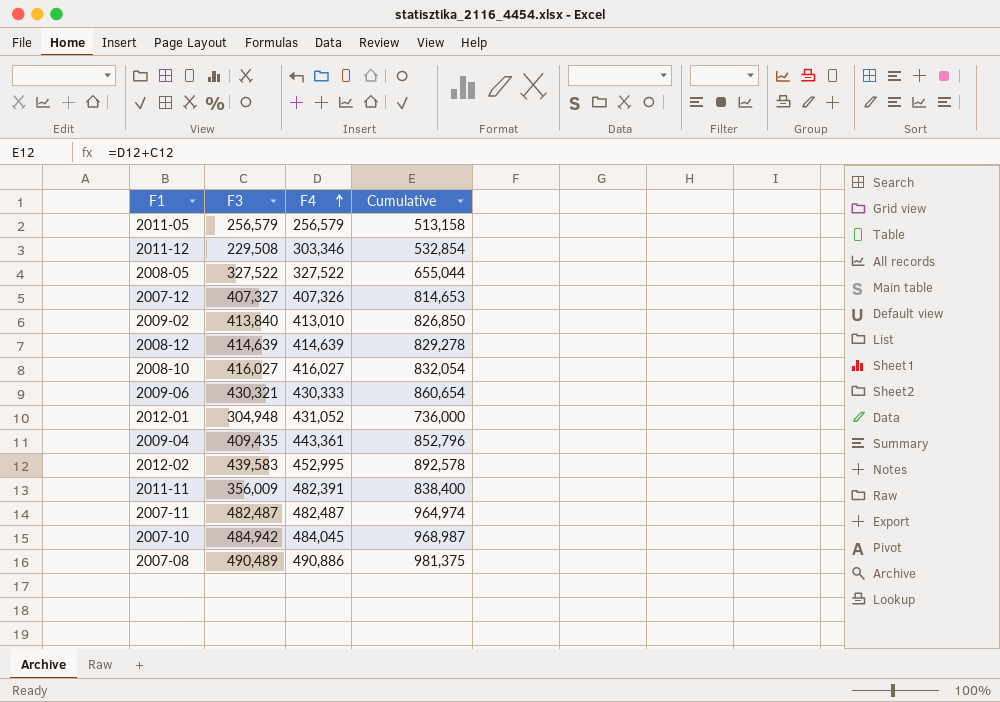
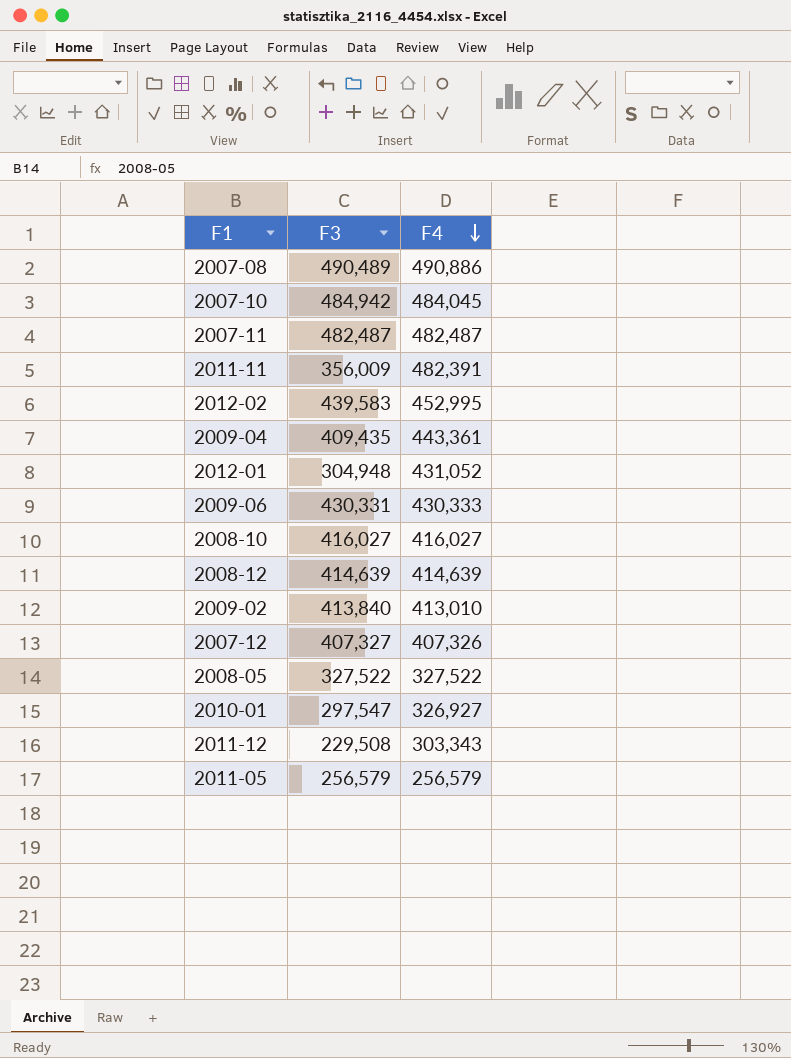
row order: F4 ascending -> F4 descending
column Cumulative | formula: [F3] + [F4] -> none
2009-06 | F3: 430,321 -> 430,331
row 2010-01: none -> 297,547 | 326,927
2011-12 | F4: 303,346 -> 303,343

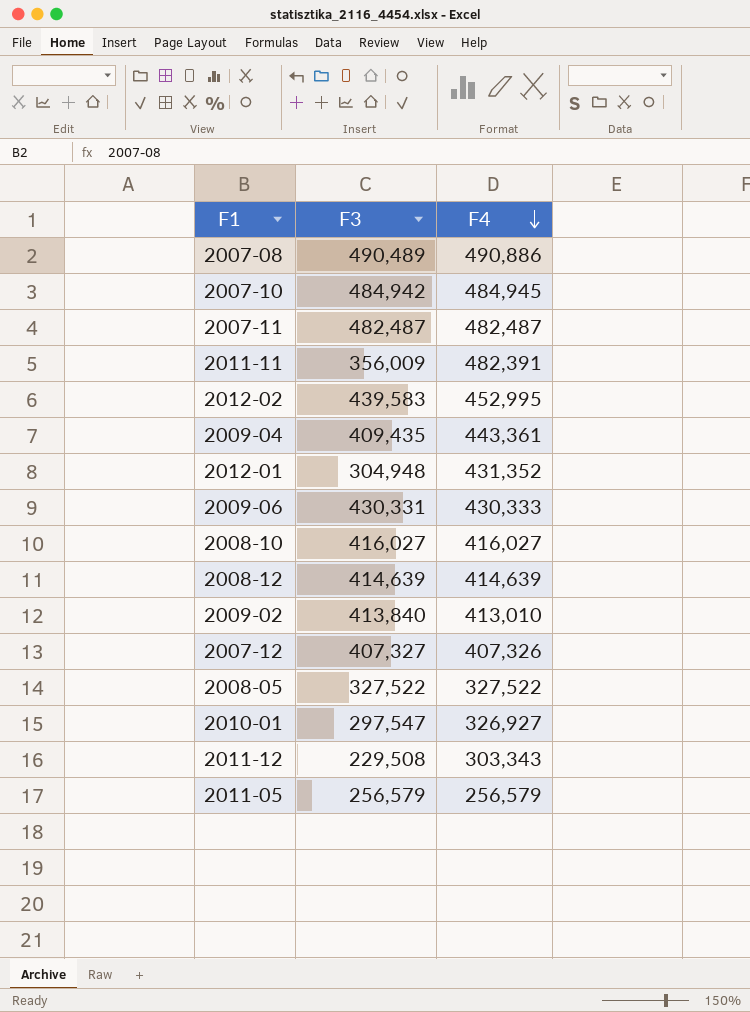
2007-10 | F4: 484,045 -> 484,945
2012-01 | F4: 431,052 -> 431,352

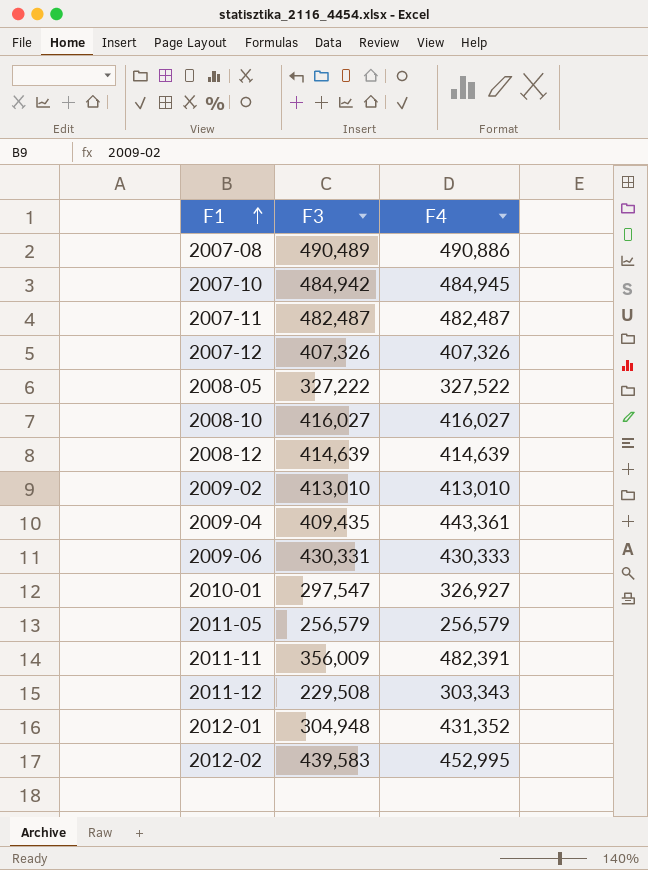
row order: F4 descending -> F1 ascending
2007-12 | F3: 407,327 -> 407,326
2008-05 | F3: 327,522 -> 327,222
2009-02 | F3: 413,840 -> 413,010

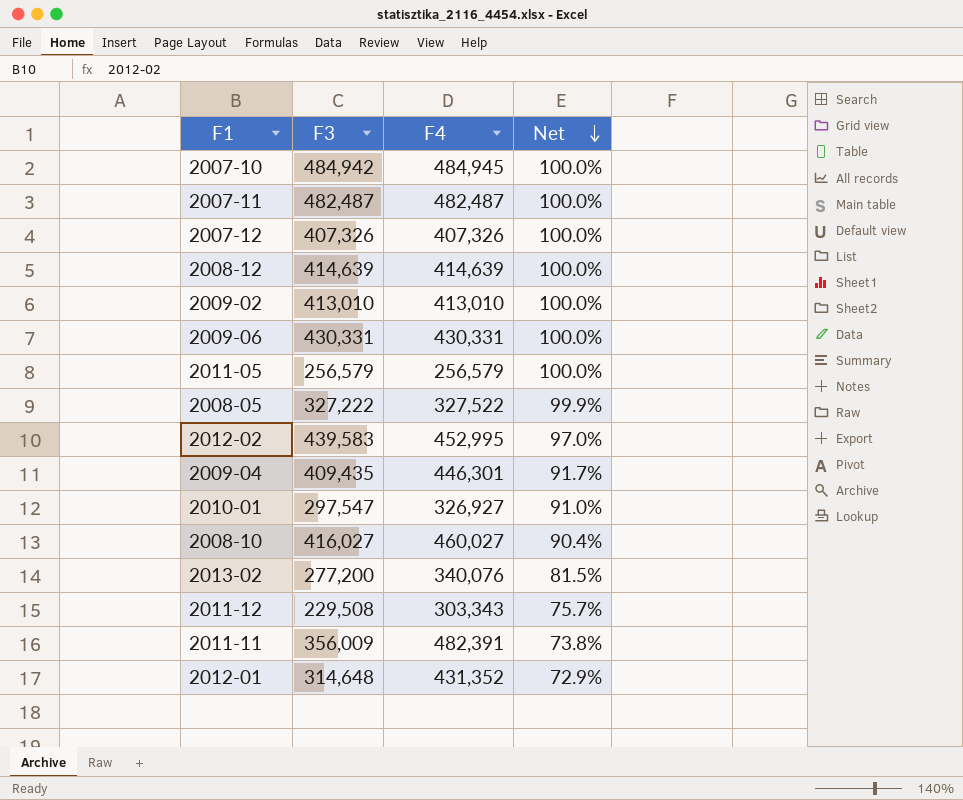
row order: F1 ascending -> Net descending
column Net | formula: none -> [F3] / [F4]
row 2007-08: 490,489 | 490,886 -> none
2009-06 | F4: 430,333 -> 430,331
2009-04 | F4: 443,361 -> 446,301
2008-10 | F4: 416,027 -> 460,027
row 2013-02: none -> 277,200 | 340,076 | 81.5%
2012-01 | F3: 304,948 -> 314,648

